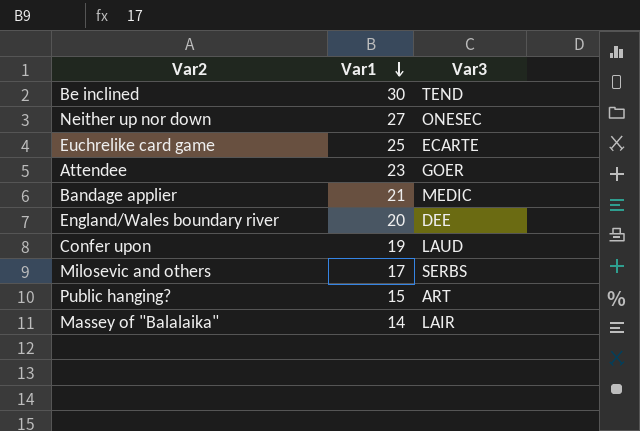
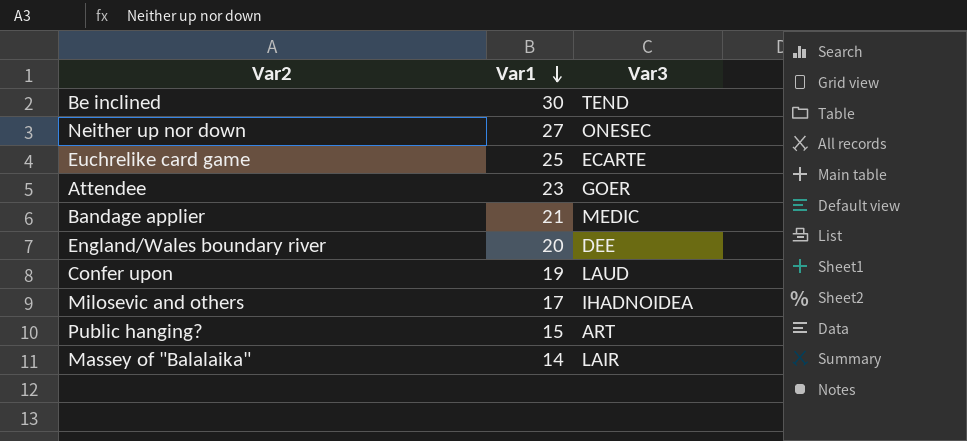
Milosevic and others | Var3: SERBS -> IHADNOIDEA

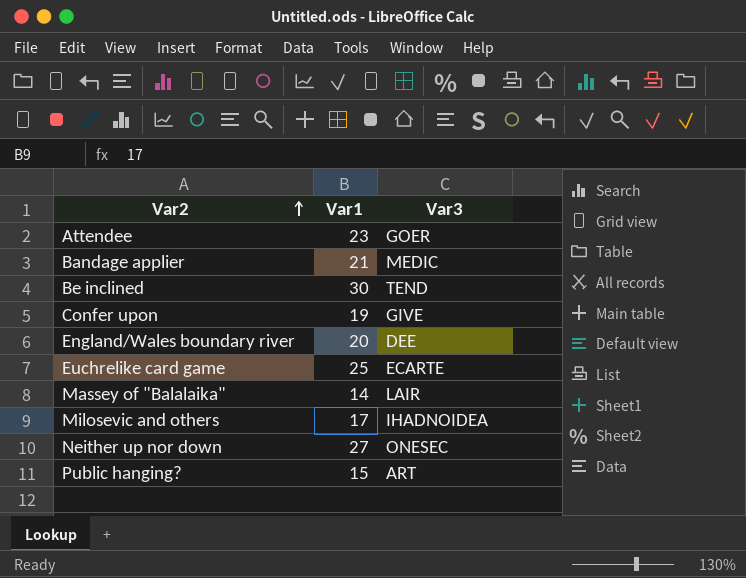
row order: Var1 descending -> Var2 ascending
Confer upon | Var3: LAUD -> GIVE

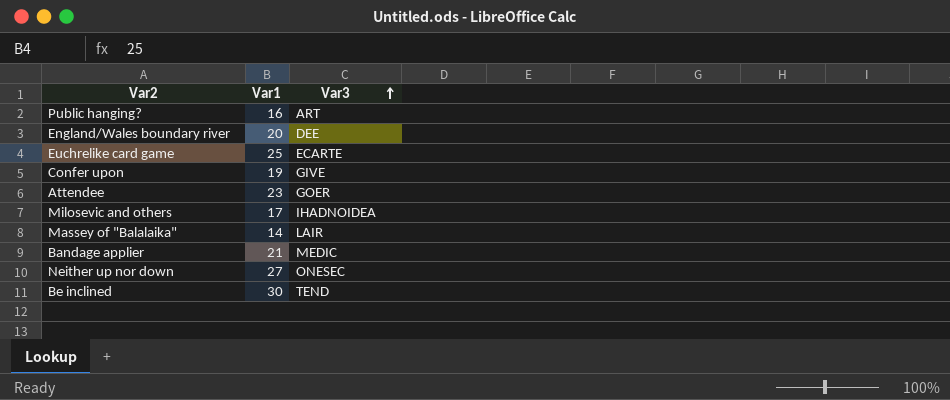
row order: Var2 ascending -> Var3 ascending
Public hanging? | Var1: 15 -> 16

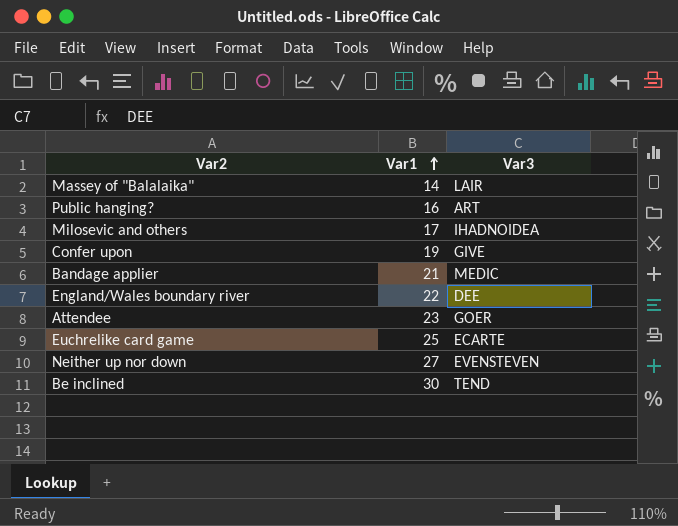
row order: Var3 ascending -> Var1 ascending
England/Wales boundary river | Var1: 20 -> 22
Neither up nor down | Var3: ONESEC -> EVENSTEVEN

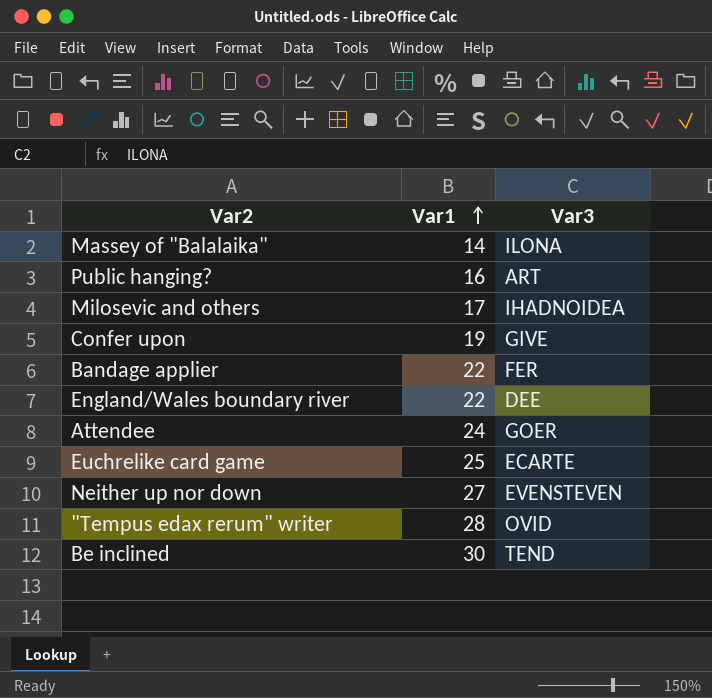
Massey of "Balalaika" | Var3: LAIR -> ILONA
Bandage applier | Var1: 21 -> 22
Bandage applier | Var3: MEDIC -> FER
Attendee | Var1: 23 -> 24
row "Tempus edax rerum" writer: none -> 28 | OVID

